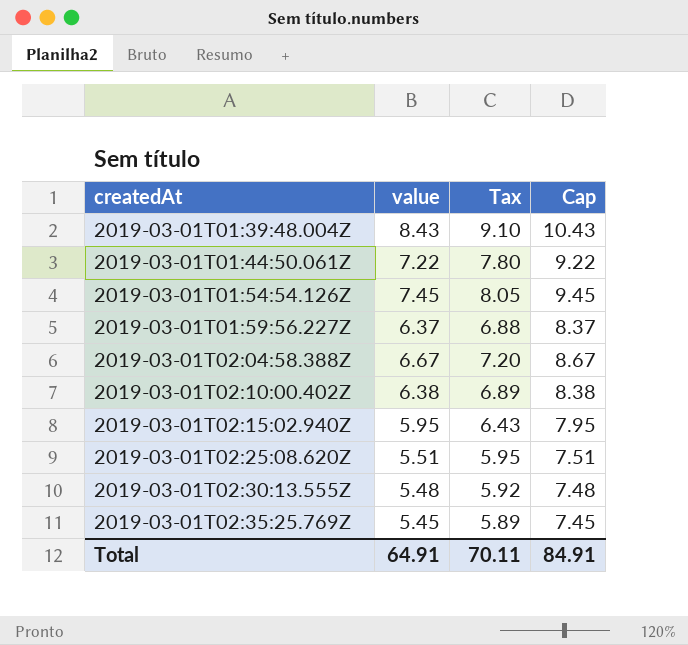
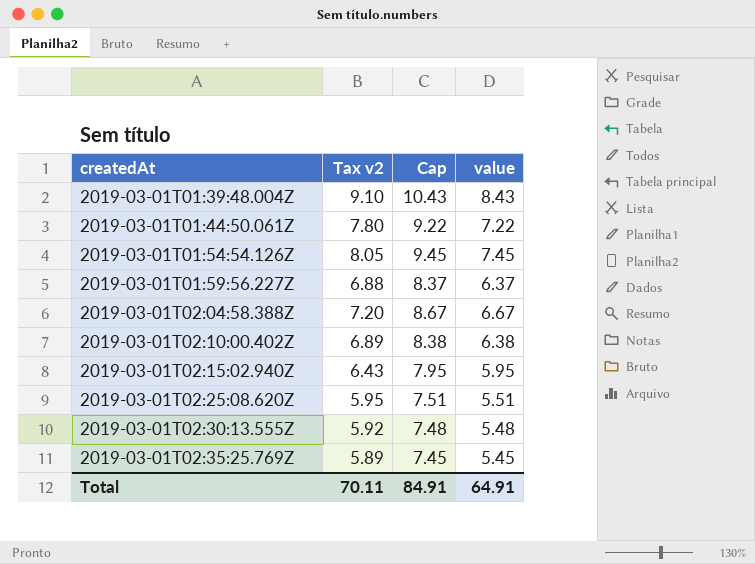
column name: Tax -> Tax v2
column value | position: 2 -> 4

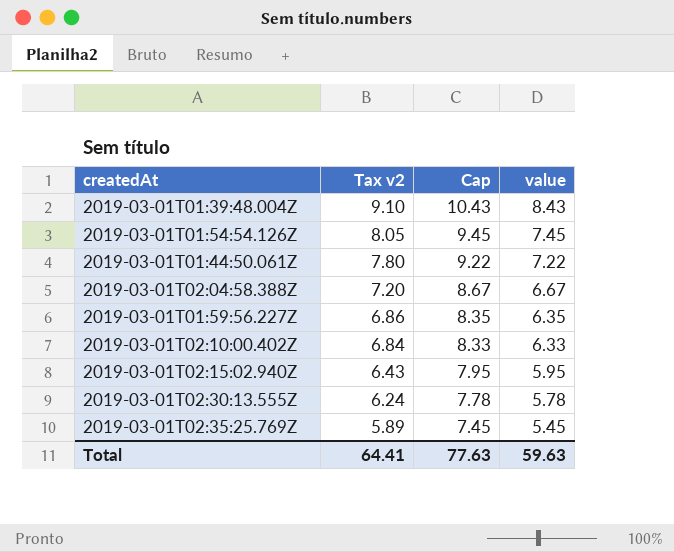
row order: createdAt ascending -> Tax v2 descending
row 2019-03-01T02:25:08.620Z: 5.95 | 7.51 | 5.51 -> none
2019-03-01T01:59:56.227Z | Tax v2: 6.88 -> 6.86
2019-03-01T01:59:56.227Z | Cap: 8.37 -> 8.35
2019-03-01T01:59:56.227Z | value: 6.37 -> 6.35
2019-03-01T02:10:00.402Z | Tax v2: 6.89 -> 6.84
2019-03-01T02:10:00.402Z | Cap: 8.38 -> 8.33
2019-03-01T02:10:00.402Z | value: 6.38 -> 6.33
2019-03-01T02:30:13.555Z | Tax v2: 5.92 -> 6.24
2019-03-01T02:30:13.555Z | Cap: 7.48 -> 7.78
2019-03-01T02:30:13.555Z | value: 5.48 -> 5.78
Total | Tax v2: 70.11 -> 64.41
Total | Cap: 84.91 -> 77.63
Total | value: 64.91 -> 59.63

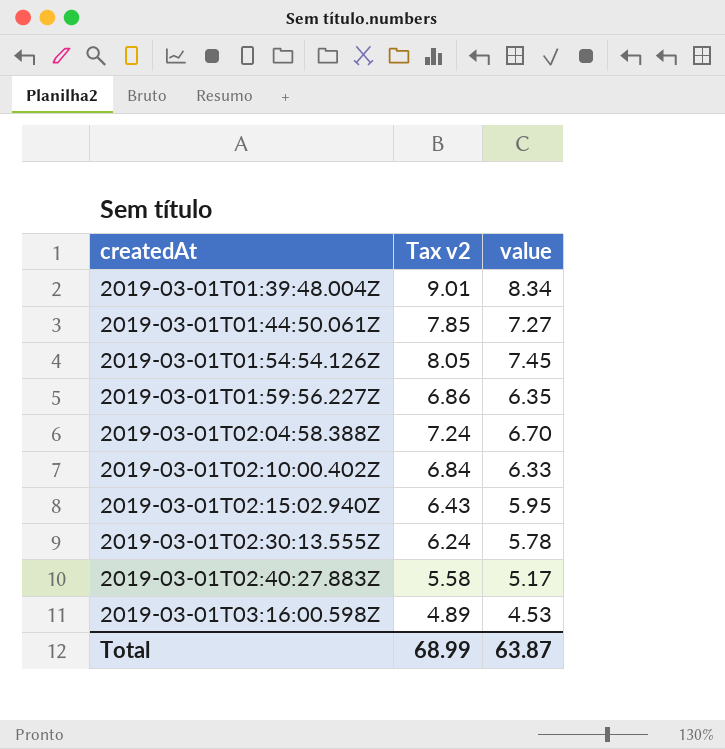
row order: Tax v2 descending -> createdAt ascending
column Cap | formula: [value] + 2 -> none
row 2019-03-01T02:35:25.769Z: 5.89 | 7.45 | 5.45 -> none
2019-03-01T01:39:48.004Z | Tax v2: 9.10 -> 9.01
2019-03-01T01:39:48.004Z | value: 8.43 -> 8.34
2019-03-01T01:44:50.061Z | Tax v2: 7.80 -> 7.85
2019-03-01T01:44:50.061Z | value: 7.22 -> 7.27
2019-03-01T02:04:58.388Z | Tax v2: 7.20 -> 7.24
2019-03-01T02:04:58.388Z | value: 6.67 -> 6.70
row 2019-03-01T02:40:27.883Z: none -> 5.58 | 5.17
row 2019-03-01T03:16:00.598Z: none -> 4.89 | 4.53
Total | Tax v2: 64.41 -> 68.99
Total | value: 59.63 -> 63.87

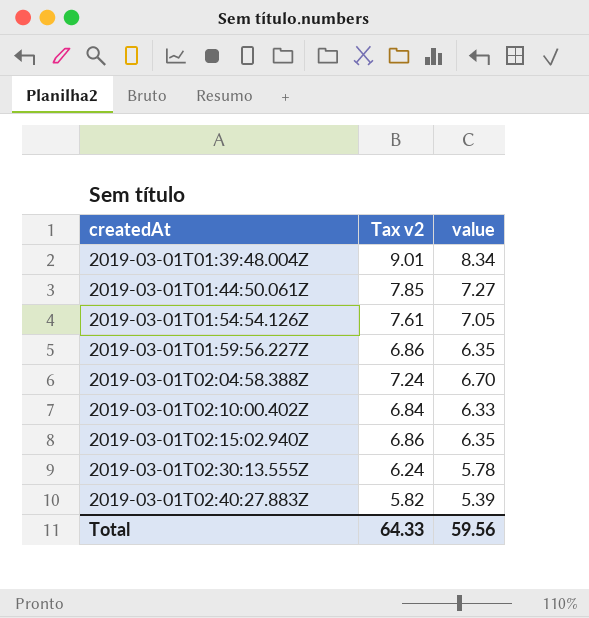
row 2019-03-01T03:16:00.598Z: 4.89 | 4.53 -> none
2019-03-01T01:54:54.126Z | Tax v2: 8.05 -> 7.61
2019-03-01T01:54:54.126Z | value: 7.45 -> 7.05
2019-03-01T02:15:02.940Z | Tax v2: 6.43 -> 6.86
2019-03-01T02:15:02.940Z | value: 5.95 -> 6.35
2019-03-01T02:40:27.883Z | Tax v2: 5.58 -> 5.82
2019-03-01T02:40:27.883Z | value: 5.17 -> 5.39
Total | Tax v2: 68.99 -> 64.33
Total | value: 63.87 -> 59.56

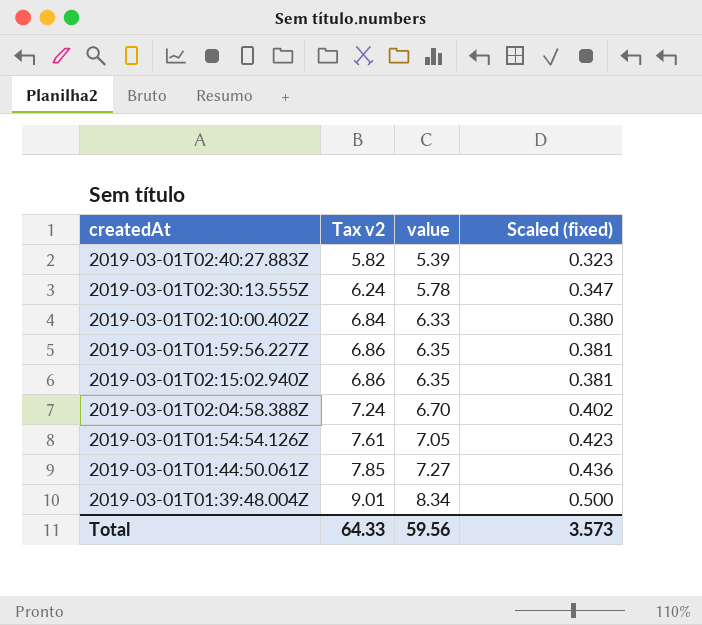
row order: createdAt ascending -> Tax v2 ascending
column Scaled (fixed) | formula: none -> [value] * 0.06

